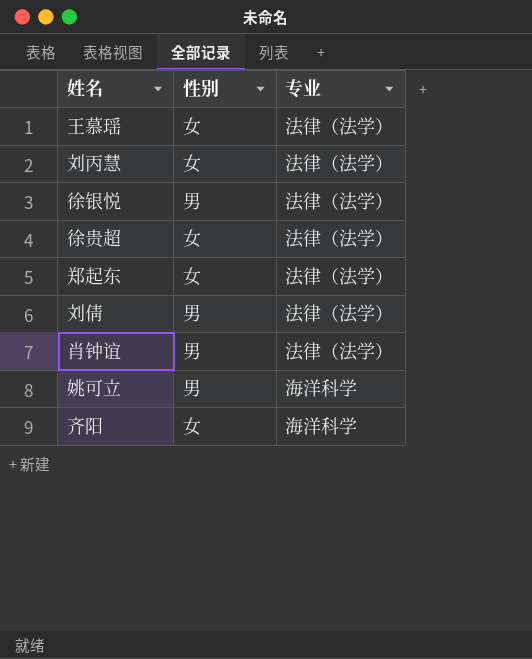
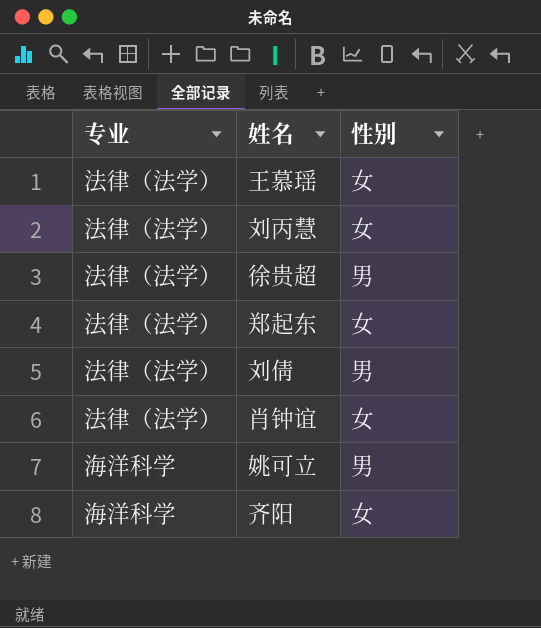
column 专业 | position: 3 -> 1
row 徐银悦: 男 | 法律（法学） -> none
徐贵超 | 性别: 女 -> 男
肖钟谊 | 性别: 男 -> 女

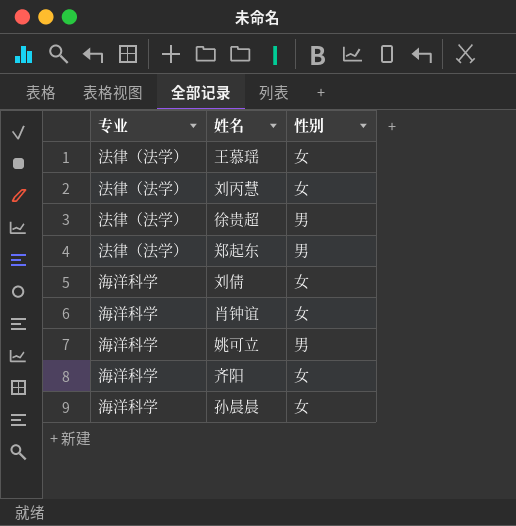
郑起东 | 性别: 女 -> 男
刘倩 | 专业: 法律（法学） -> 海洋科学
刘倩 | 性别: 男 -> 女
肖钟谊 | 专业: 法律（法学） -> 海洋科学
row 孙晨晨: none -> 海洋科学 | 女

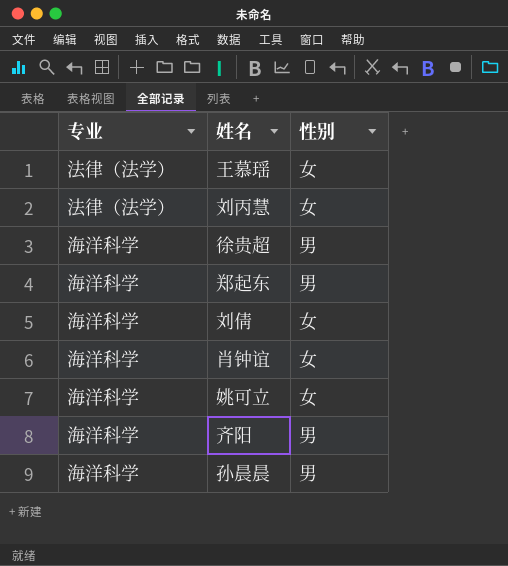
徐贵超 | 专业: 法律（法学） -> 海洋科学
郑起东 | 专业: 法律（法学） -> 海洋科学
姚可立 | 性别: 男 -> 女
齐阳 | 性别: 女 -> 男
孙晨晨 | 性别: 女 -> 男

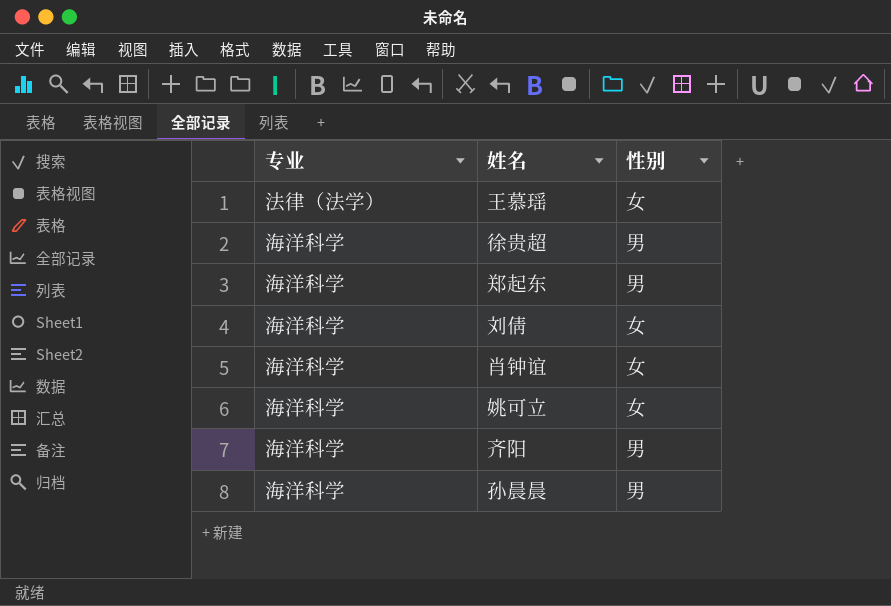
row 刘丙慧: 法律（法学） | 女 -> none

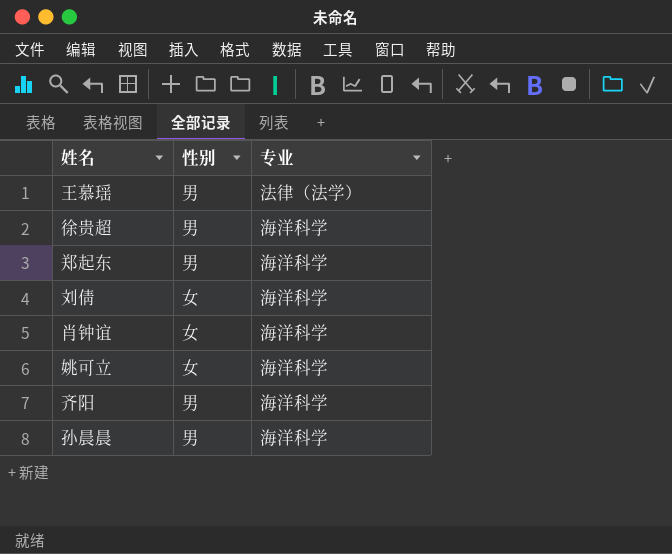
column 专业 | position: 1 -> 3
王慕瑶 | 性别: 女 -> 男

